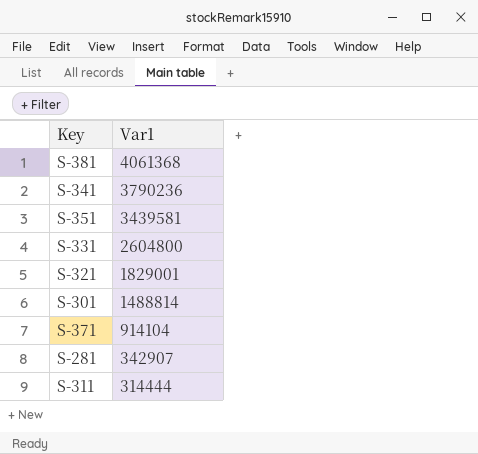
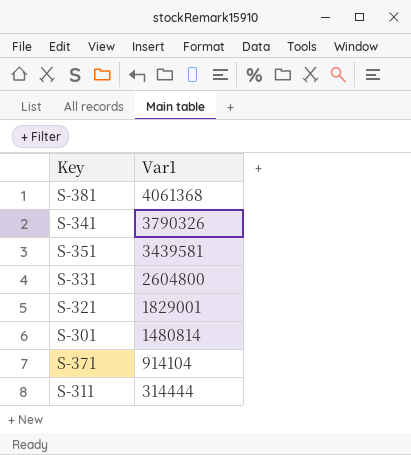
row S-281: 342907 -> none
S-341 | Var1: 3790236 -> 3790326
S-301 | Var1: 1488814 -> 1480814

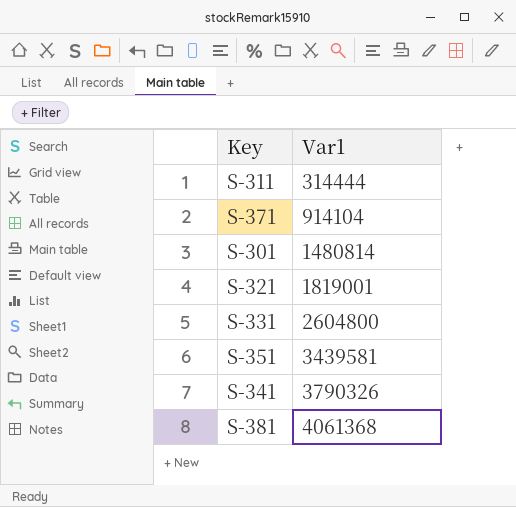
row order: Var1 descending -> Var1 ascending
S-321 | Var1: 1829001 -> 1819001

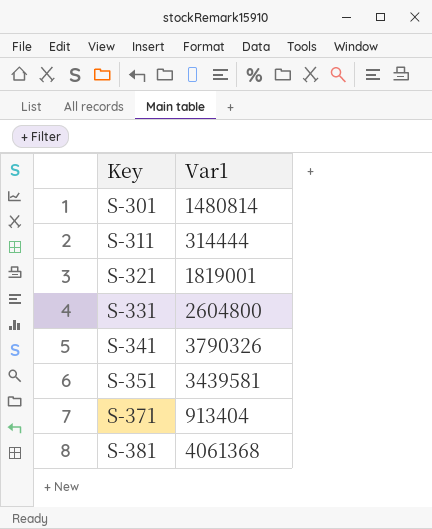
row order: Var1 ascending -> Key ascending
S-371 | Var1: 914104 -> 913404

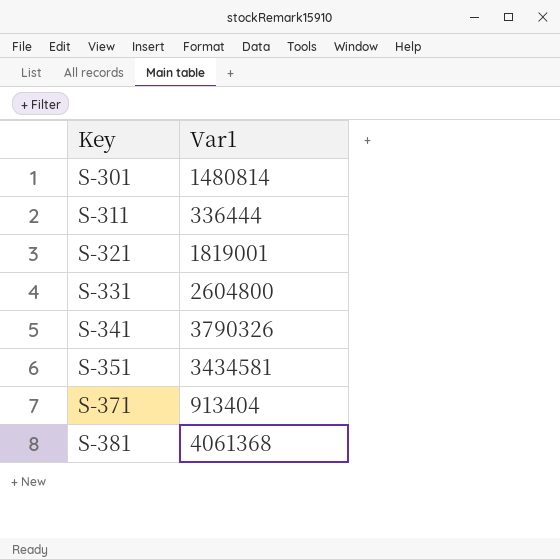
S-311 | Var1: 314444 -> 336444
S-351 | Var1: 3439581 -> 3434581

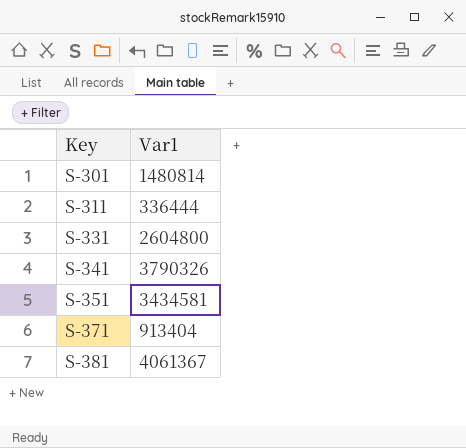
row S-321: 1819001 -> none
S-381 | Var1: 4061368 -> 4061367

